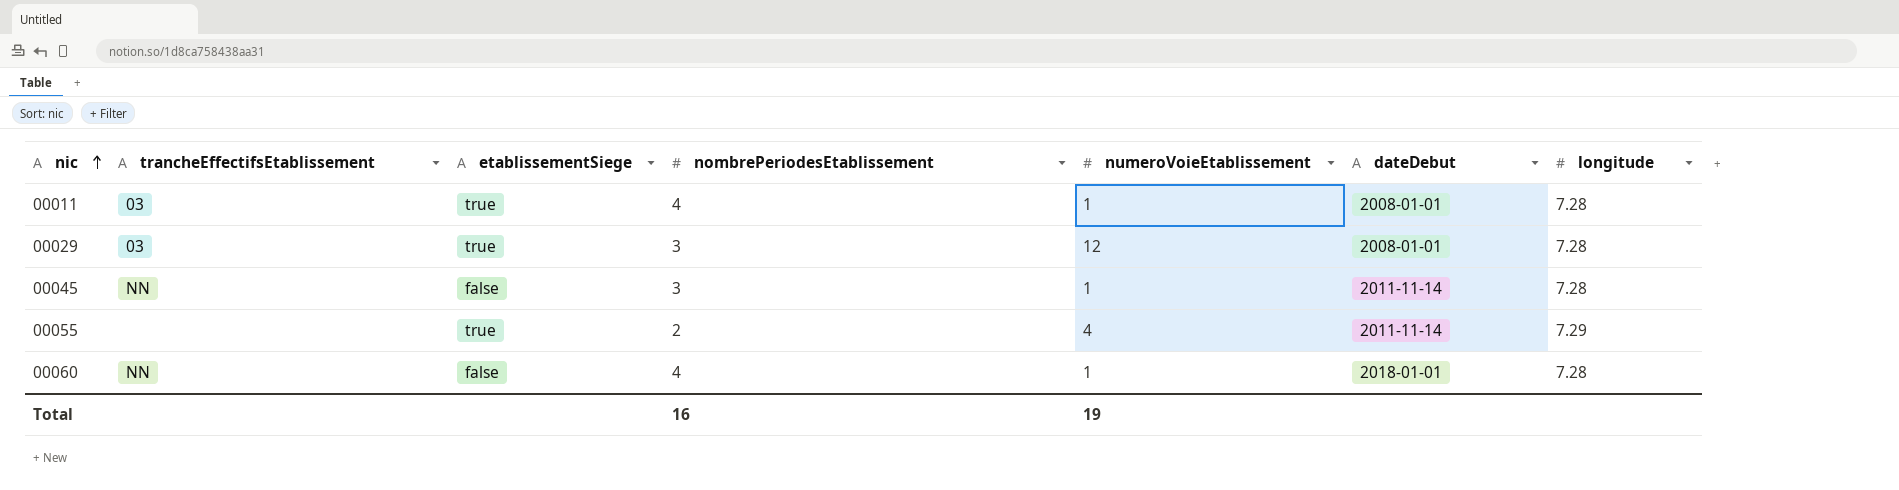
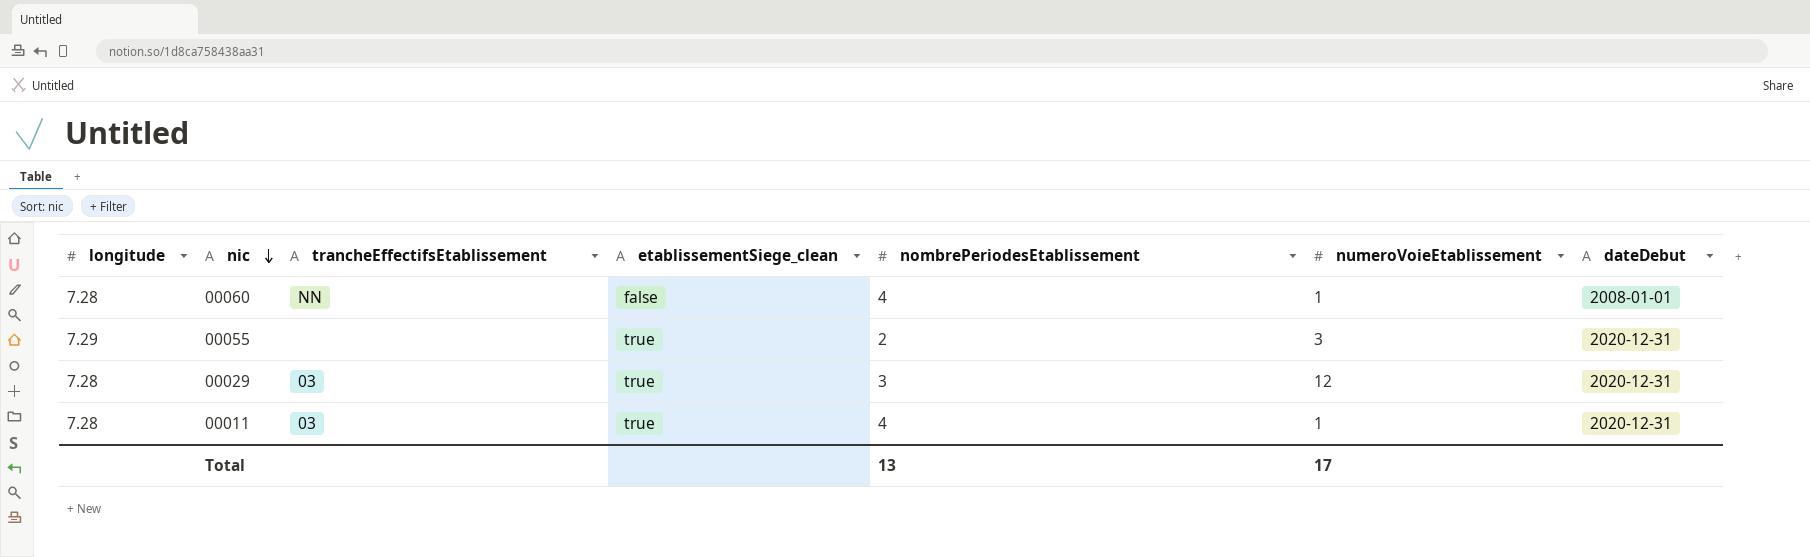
row order: nic ascending -> nic descending
column longitude | position: 7 -> 1
column name: etablissementSiege -> etablissementSiege_clean
row 00045: NN | false | 3 | 1 | 2011-11-14 | 7.28 -> none
00060 | dateDebut: 2018-01-01 -> 2008-01-01
00055 | numeroVoieEtablissement: 4 -> 3
00055 | dateDebut: 2011-11-14 -> 2020-12-31
00029 | dateDebut: 2008-01-01 -> 2020-12-31
00011 | dateDebut: 2008-01-01 -> 2020-12-31
Total | nombrePeriodesEtablissement: 16 -> 13
Total | numeroVoieEtablissement: 19 -> 17

